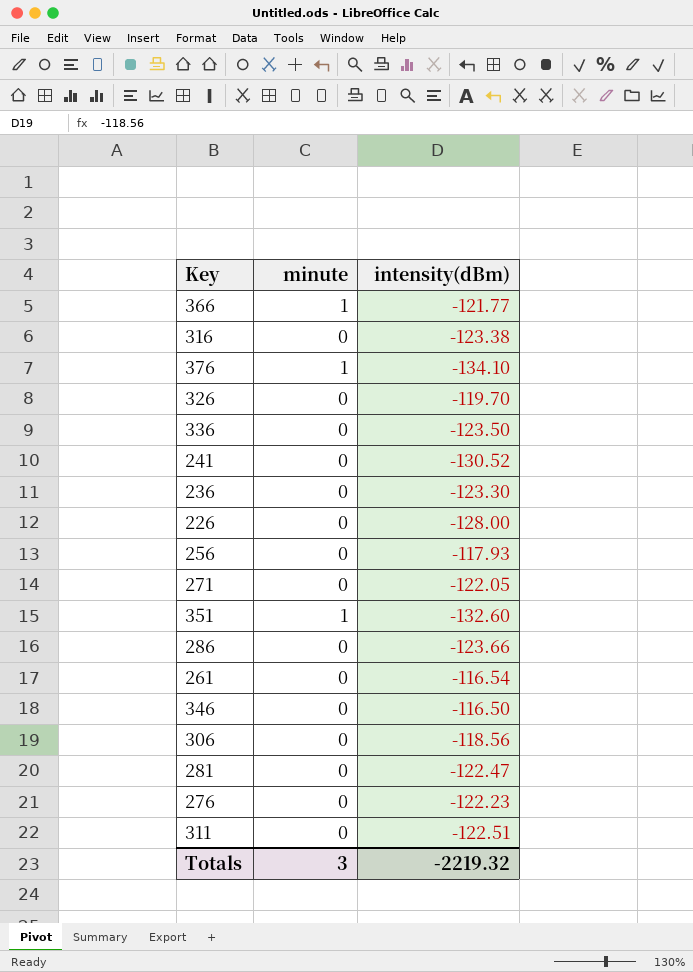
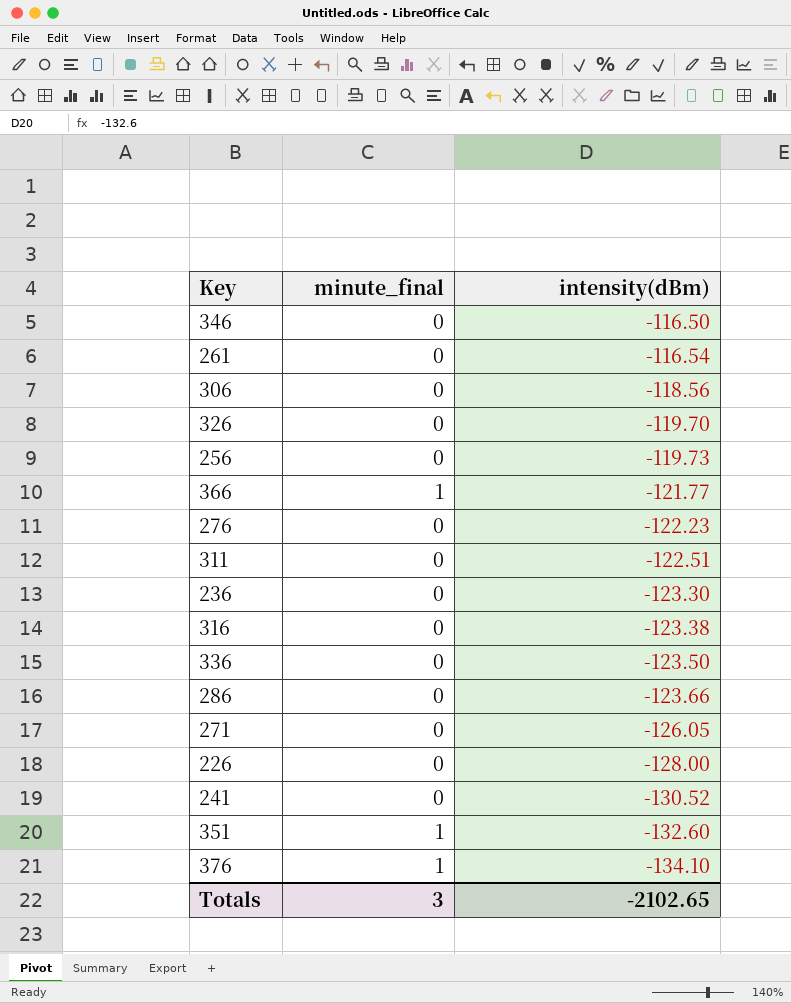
row order: none -> intensity(dBm) descending
column name: minute -> minute_final
row 281: 0 | -122.47 -> none
256 | intensity(dBm): -117.93 -> -119.73
271 | intensity(dBm): -122.05 -> -126.05
Totals | intensity(dBm): -2219.32 -> -2102.65

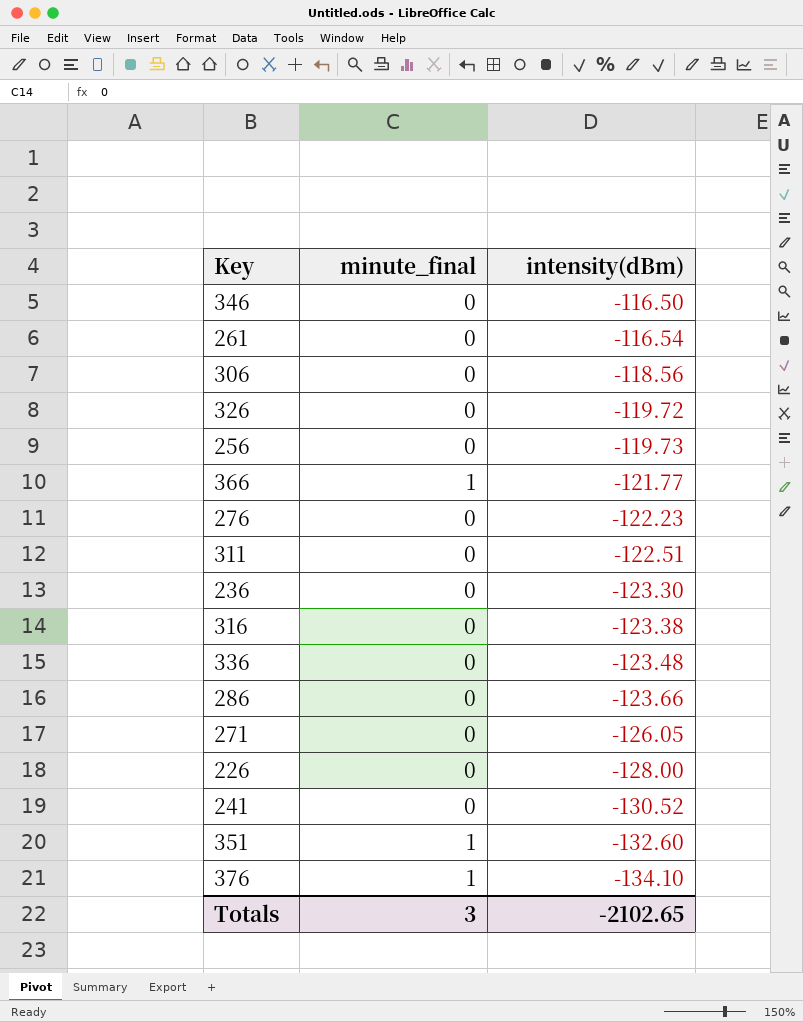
326 | intensity(dBm): -119.70 -> -119.72
336 | intensity(dBm): -123.50 -> -123.48

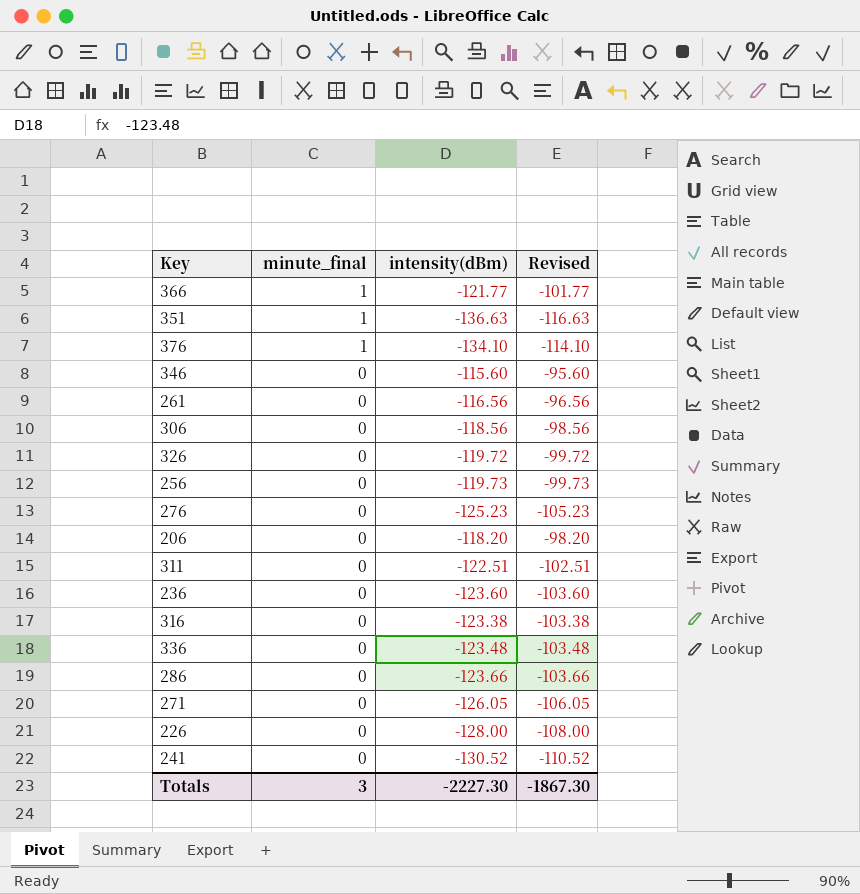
row order: intensity(dBm) descending -> minute_final descending
column Revised | formula: none -> [intensity(dBm)] + 20
351 | intensity(dBm): -132.60 -> -136.63
346 | intensity(dBm): -116.50 -> -115.60
261 | intensity(dBm): -116.54 -> -116.56
276 | intensity(dBm): -122.23 -> -125.23
row 206: none -> 0 | -118.20 | -98.20
236 | intensity(dBm): -123.30 -> -123.60
Totals | intensity(dBm): -2102.65 -> -2227.30

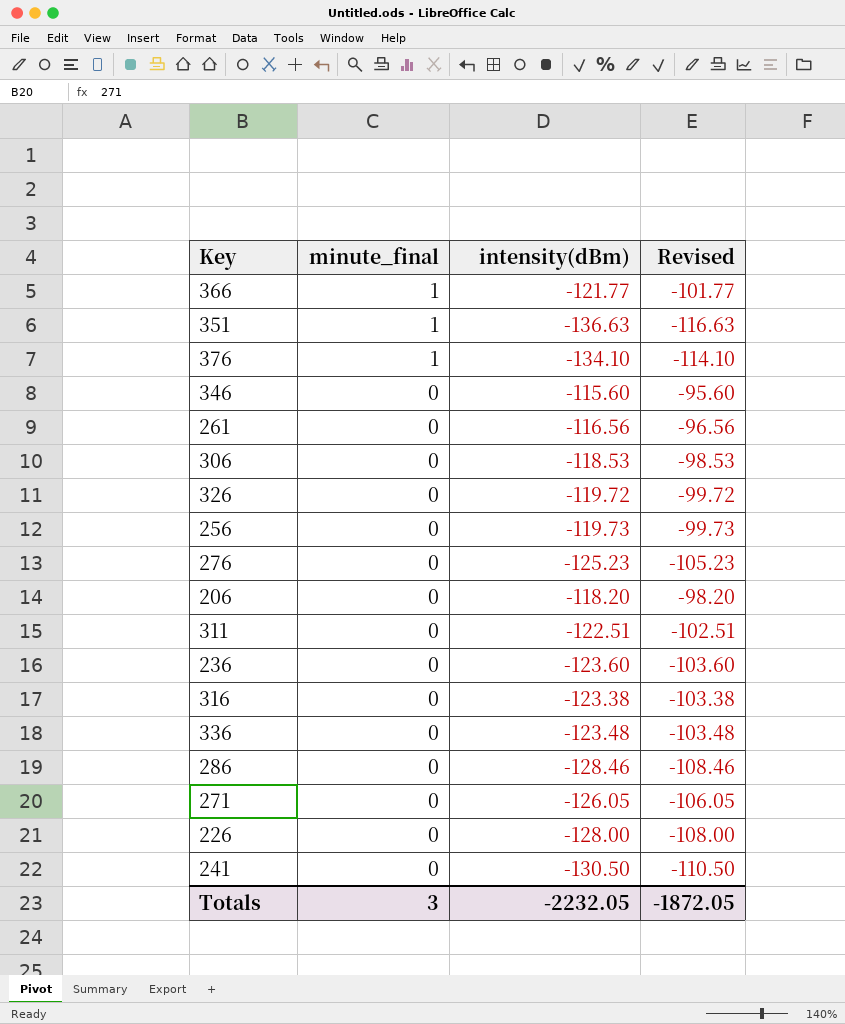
306 | intensity(dBm): -118.56 -> -118.53
306 | Revised: -98.56 -> -98.53
286 | intensity(dBm): -123.66 -> -128.46
286 | Revised: -103.66 -> -108.46
241 | intensity(dBm): -130.52 -> -130.50
241 | Revised: -110.52 -> -110.50
Totals | intensity(dBm): -2227.30 -> -2232.05
Totals | Revised: -1867.30 -> -1872.05

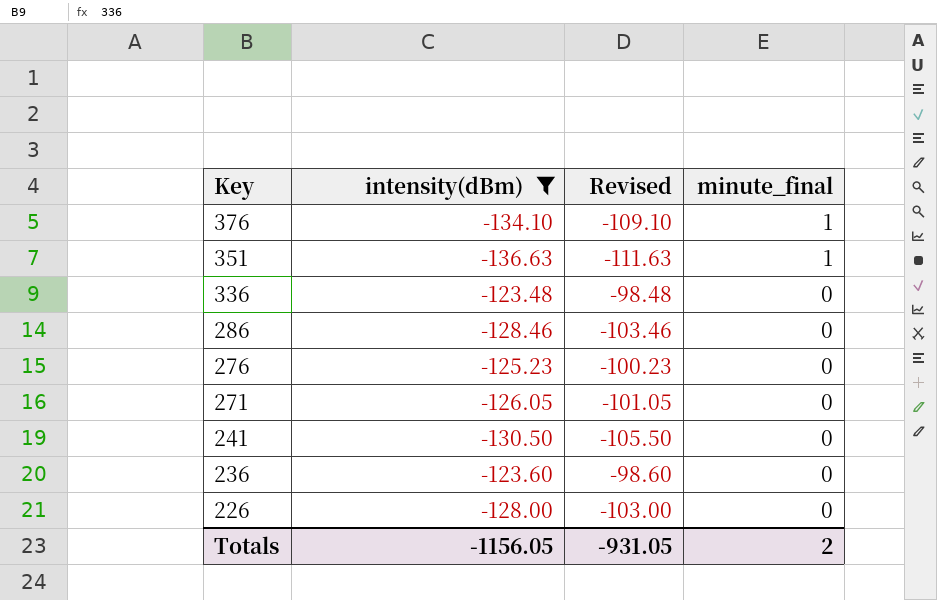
filter: none -> intensity(dBm) <= -123.48
row order: minute_final descending -> Key descending
column Revised | formula: [intensity(dBm)] + 20 -> [intensity(dBm)] + 25
column minute_final | position: 2 -> 4
Totals | intensity(dBm): -2232.05 -> -1156.05
Totals | Revised: -1872.05 -> -931.05
Totals | minute_final: 3 -> 2

